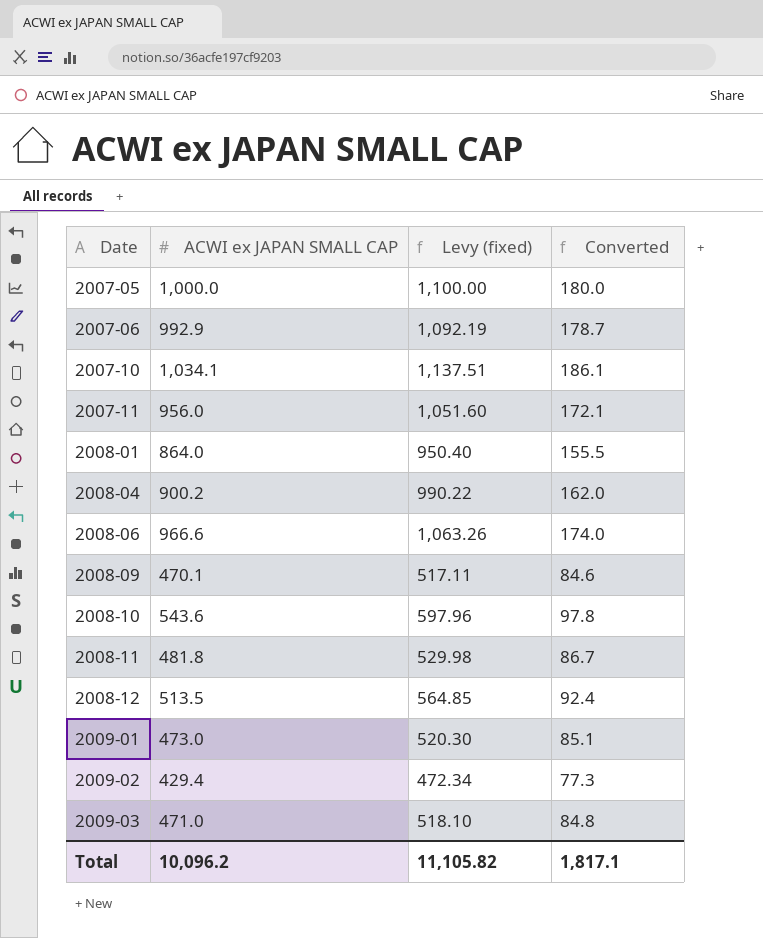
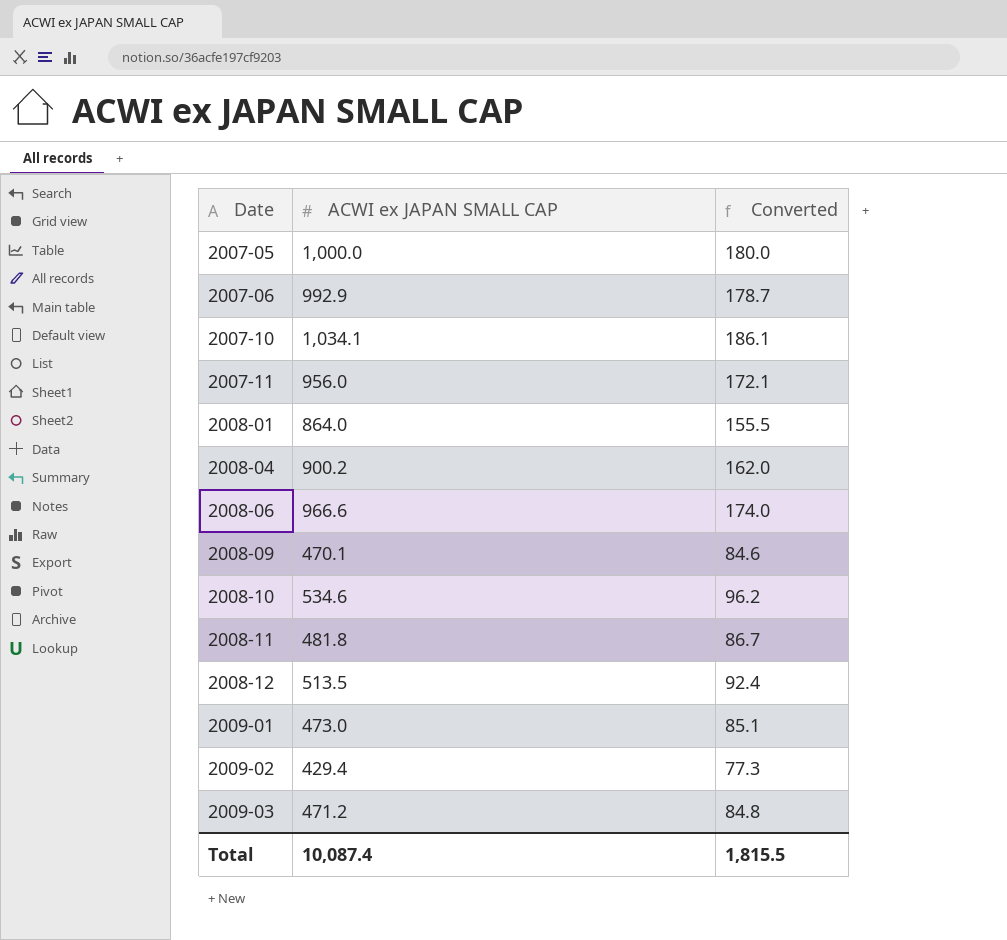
column Levy (fixed) | formula: [ACWI ex JAPAN SMALL CAP] * 1.1 -> none
2008-10 | ACWI ex JAPAN SMALL CAP: 543.6 -> 534.6
2008-10 | Converted: 97.8 -> 96.2
2009-03 | ACWI ex JAPAN SMALL CAP: 471.0 -> 471.2
Total | ACWI ex JAPAN SMALL CAP: 10,096.2 -> 10,087.4
Total | Converted: 1,817.1 -> 1,815.5

